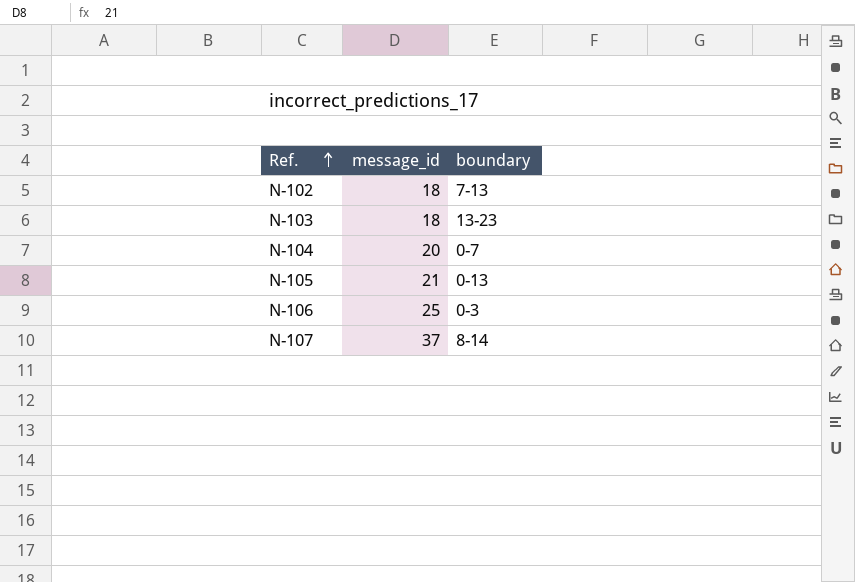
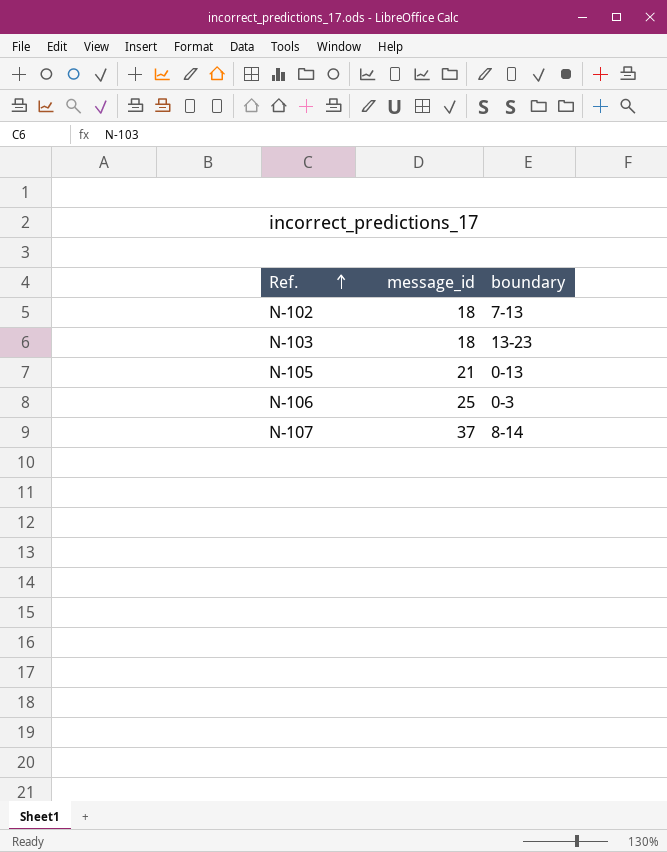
row N-104: 20 | 0-7 -> none

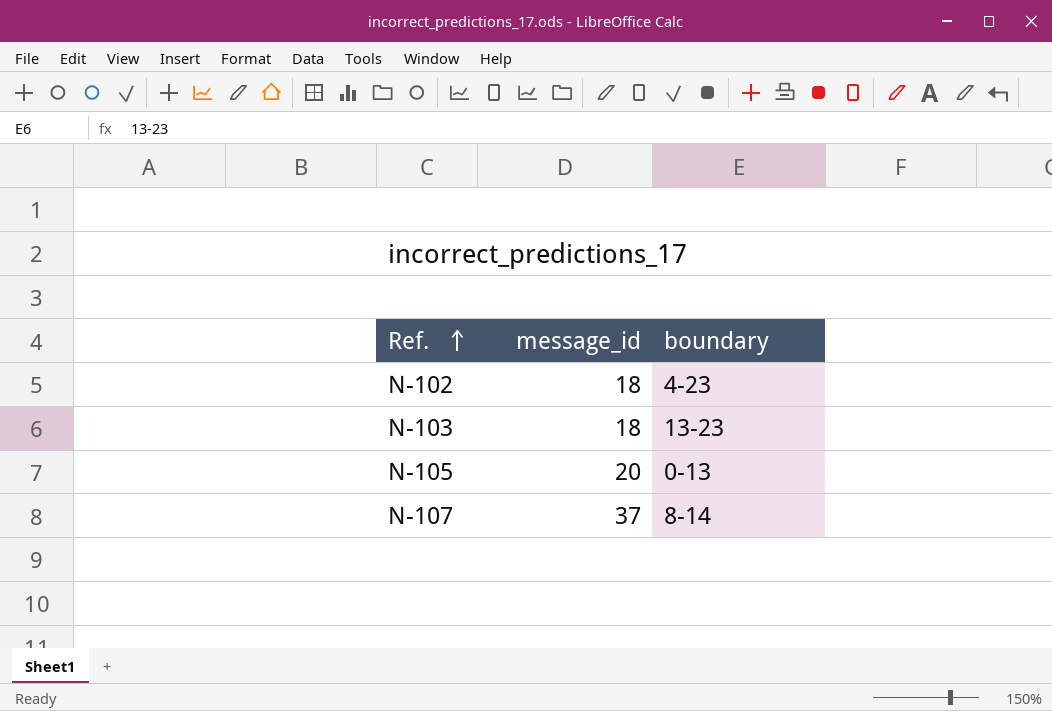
row N-106: 25 | 0-3 -> none
N-102 | boundary: 7-13 -> 4-23
N-105 | message_id: 21 -> 20

